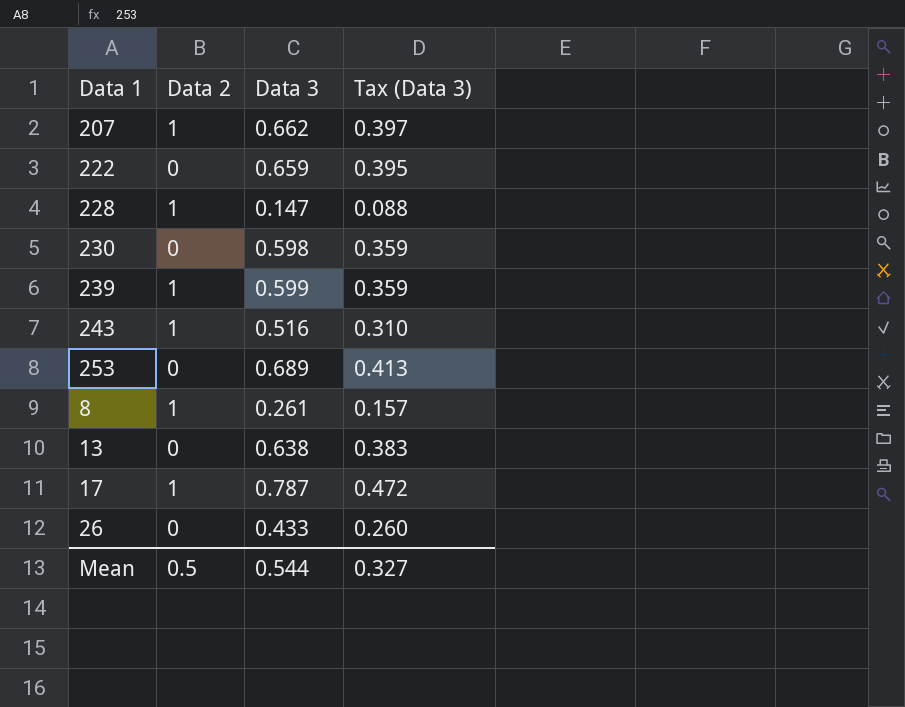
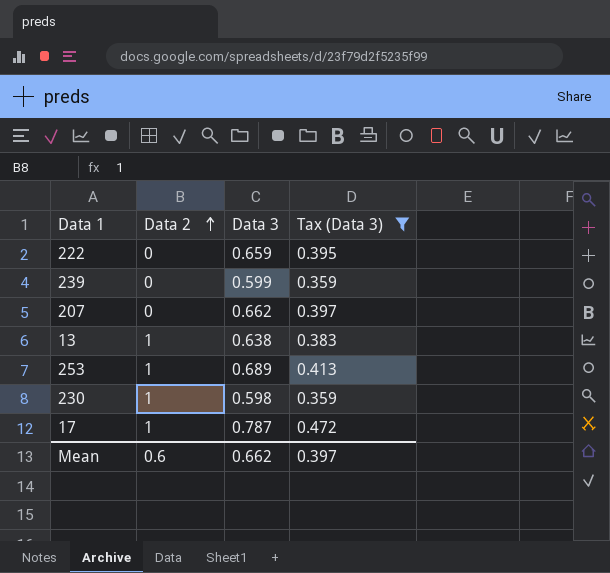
filter: none -> Tax (Data 3) >= 0.359
row order: none -> Data 2 ascending
239 | Data 2: 1 -> 0
207 | Data 2: 1 -> 0
13 | Data 2: 0 -> 1
253 | Data 2: 0 -> 1
230 | Data 2: 0 -> 1
Mean | Data 2: 0.5 -> 0.6
Mean | Data 3: 0.544 -> 0.662
Mean | Tax (Data 3): 0.327 -> 0.397

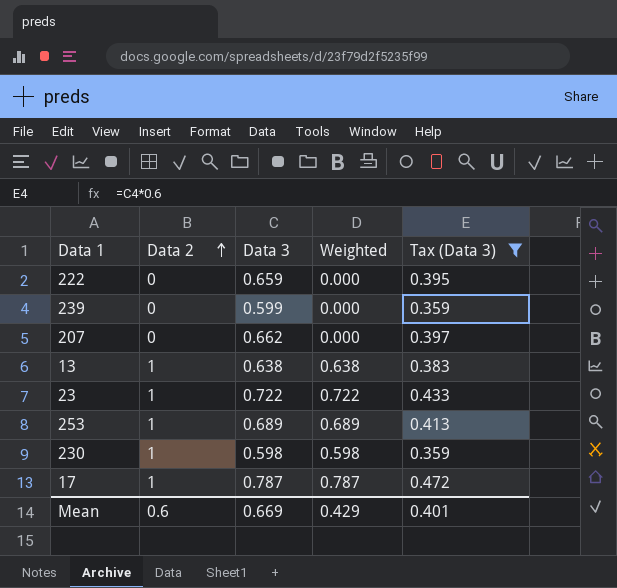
column Weighted | formula: none -> [Data 2] * [Data 3]
row 23: none -> 1 | 0.722 | 0.722 | 0.433
Mean | Data 3: 0.662 -> 0.669
Mean | Tax (Data 3): 0.397 -> 0.401

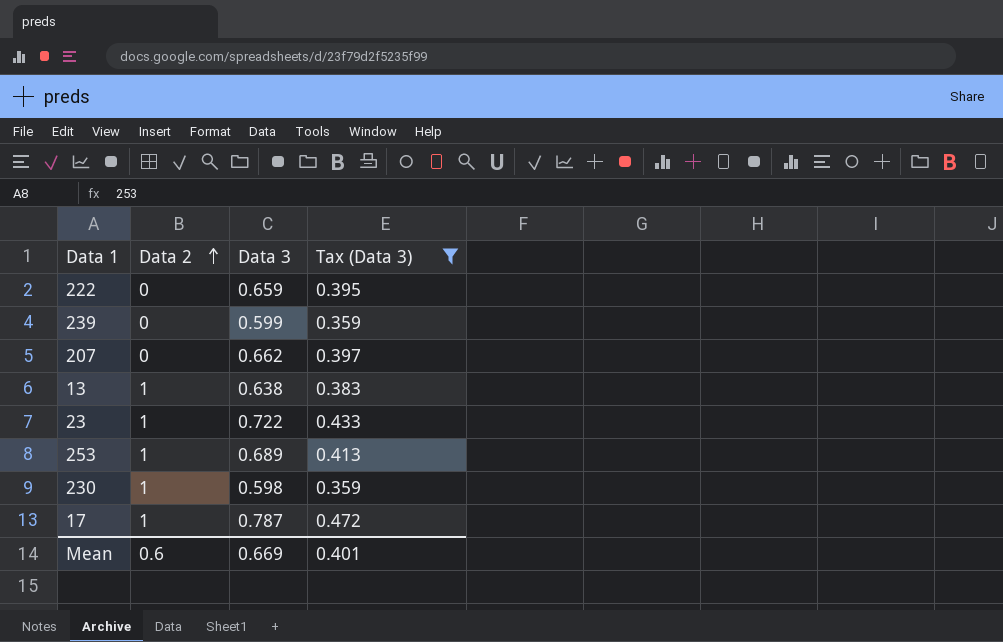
column Weighted | formula: [Data 2] * [Data 3] -> none

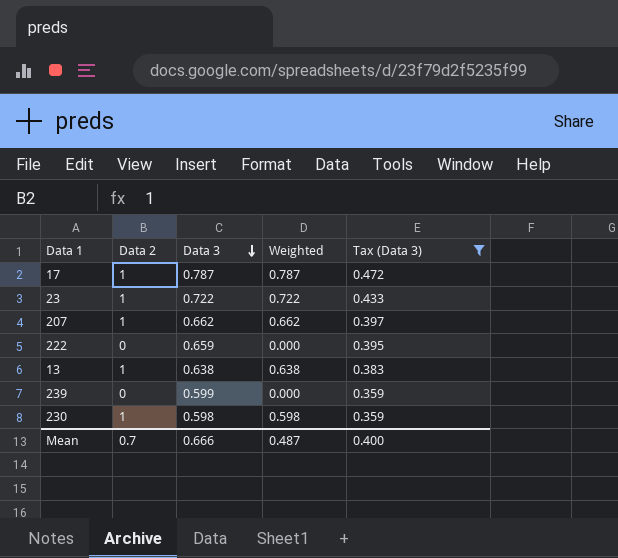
row order: Data 2 ascending -> Data 3 descending
column Weighted | formula: none -> [Data 2] * [Data 3]
row 253: 1 | 0.689 | 0.413 -> none
207 | Data 2: 0 -> 1
Mean | Data 2: 0.6 -> 0.7
Mean | Data 3: 0.669 -> 0.666
Mean | Tax (Data 3): 0.401 -> 0.400

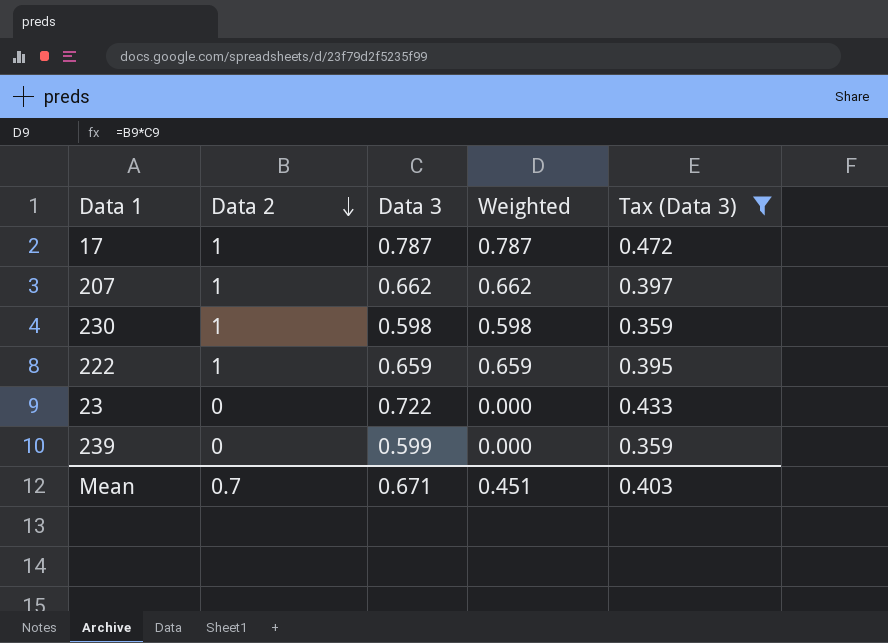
row order: Data 3 descending -> Data 2 descending
row 13: 1 | 0.638 | 0.638 | 0.383 -> none
222 | Data 2: 0 -> 1
222 | Weighted: 0.000 -> 0.659
23 | Data 2: 1 -> 0
23 | Weighted: 0.722 -> 0.000
Mean | Data 3: 0.666 -> 0.671
Mean | Weighted: 0.487 -> 0.451
Mean | Tax (Data 3): 0.400 -> 0.403

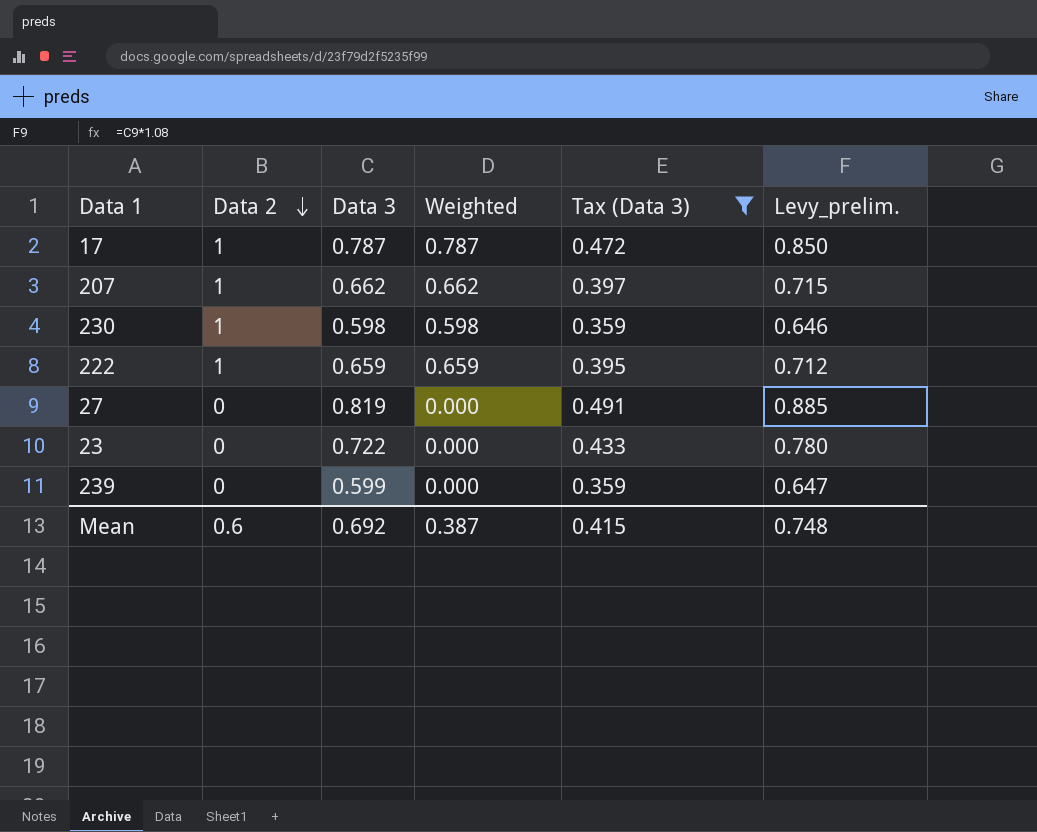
column Levy_prelim. | formula: none -> [Data 3] * 1.08
row 27: none -> 0 | 0.819 | 0.000 | 0.491 | 0.885
Mean | Data 2: 0.7 -> 0.6
Mean | Data 3: 0.671 -> 0.692
Mean | Weighted: 0.451 -> 0.387
Mean | Tax (Data 3): 0.403 -> 0.415

